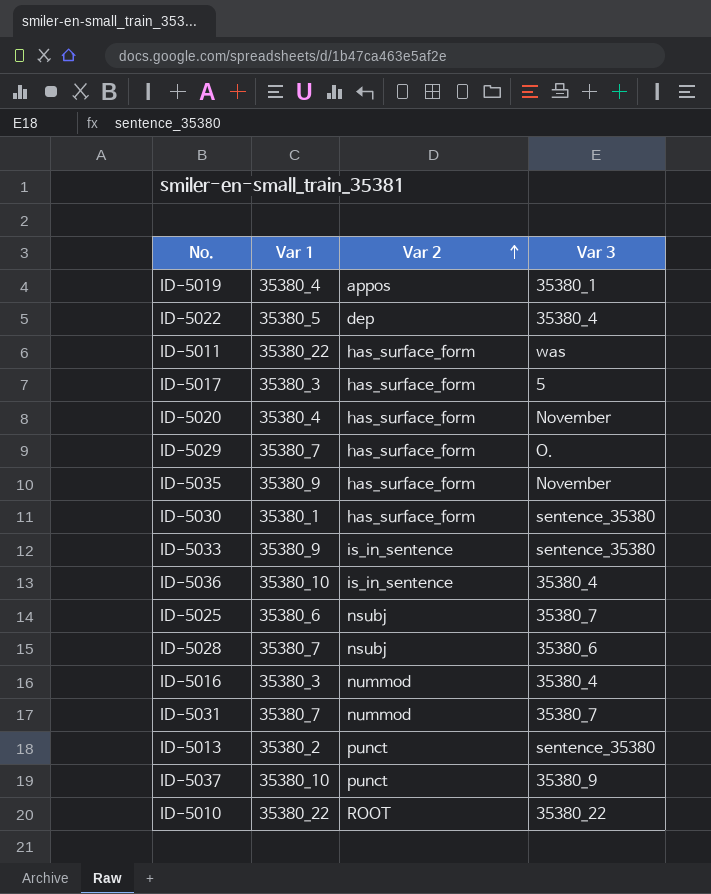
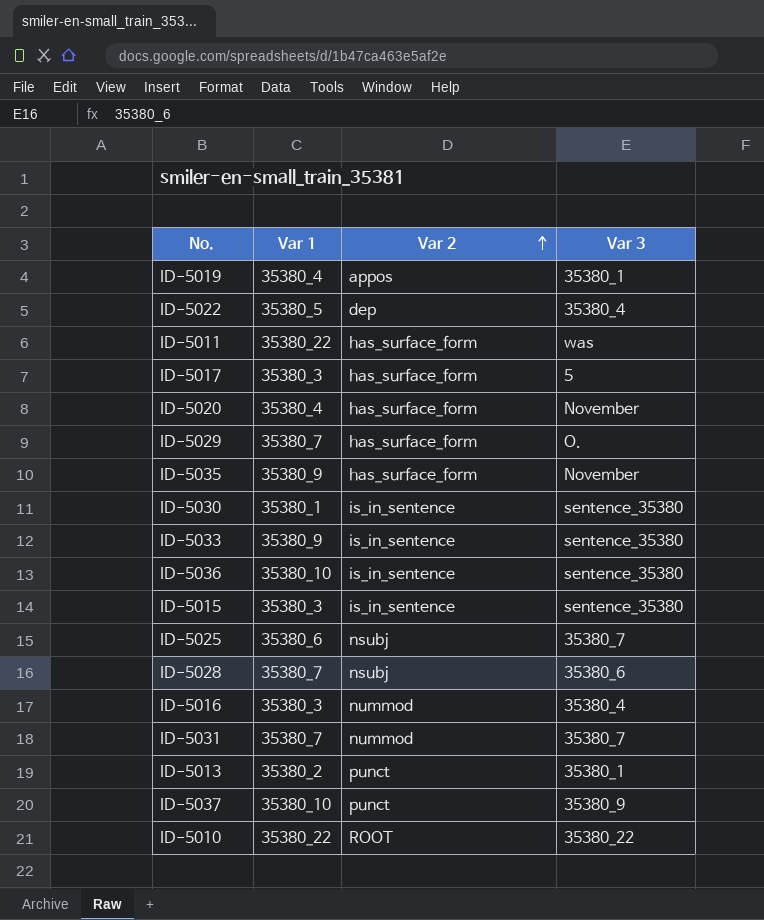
ID-5030 | Var 2: has_surface_form -> is_in_sentence
ID-5036 | Var 3: 35380_4 -> sentence_35380
row ID-5015: none -> 35380_3 | is_in_sentence | sentence_35380
ID-5013 | Var 3: sentence_35380 -> 35380_1

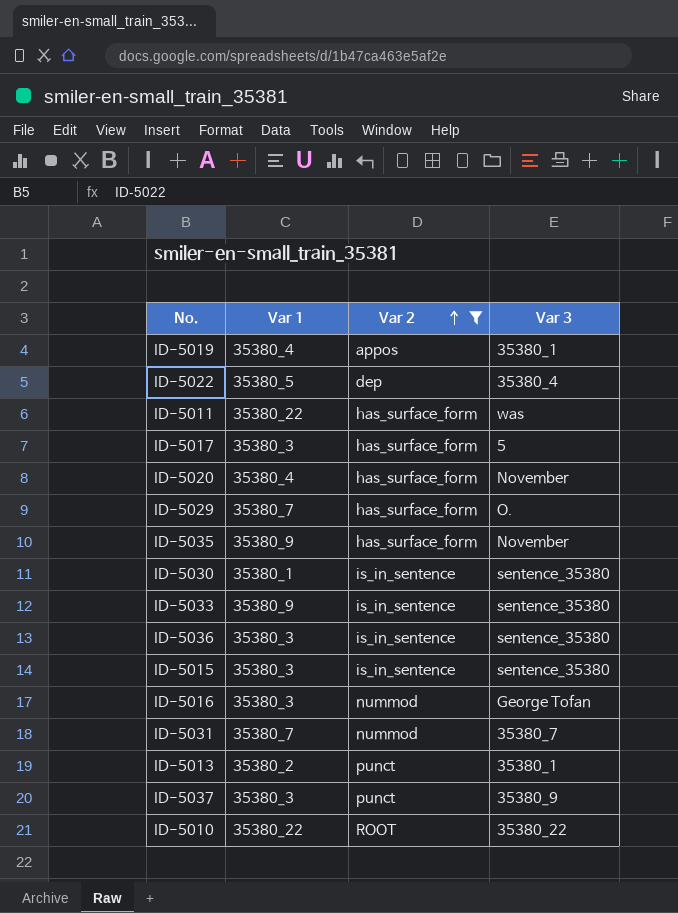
filter: none -> Var 2 != nsubj
ID-5036 | Var 1: 35380_10 -> 35380_3
ID-5016 | Var 3: 35380_4 -> George Tofan
ID-5037 | Var 1: 35380_10 -> 35380_3

